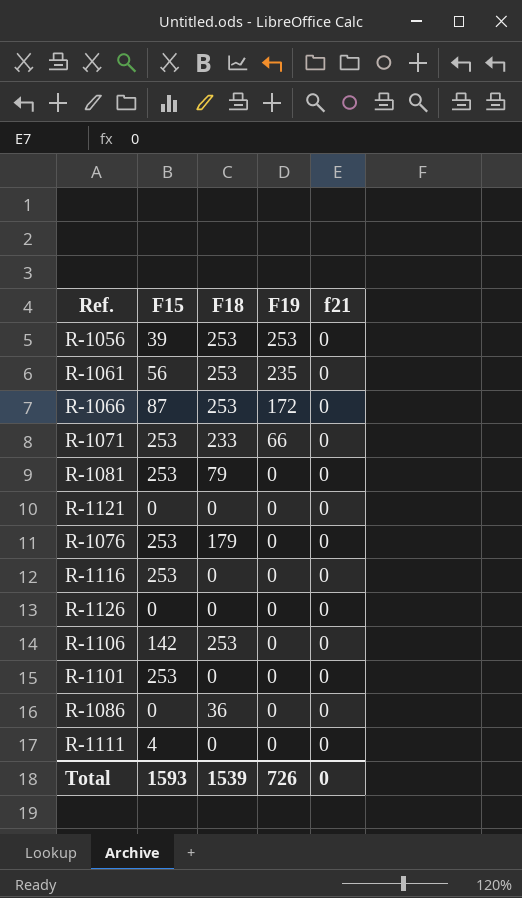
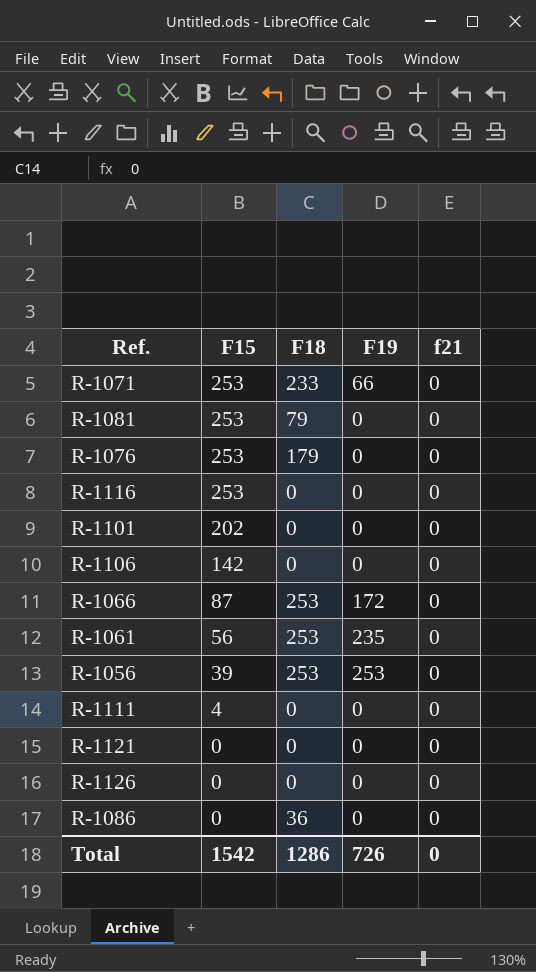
row order: F19 descending -> F15 descending
R-1101 | F15: 253 -> 202
R-1106 | F18: 253 -> 0
Total | F15: 1593 -> 1542
Total | F18: 1539 -> 1286

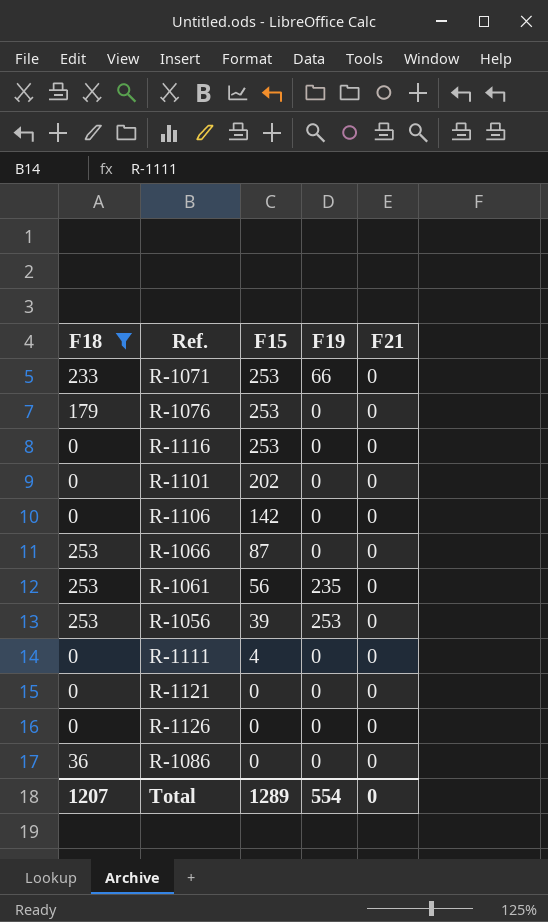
filter: none -> F18 != 79
column F18 | position: 3 -> 1
column name: f21 -> F21
R-1066 | F19: 172 -> 0
Total | F18: 1286 -> 1207
Total | F15: 1542 -> 1289
Total | F19: 726 -> 554

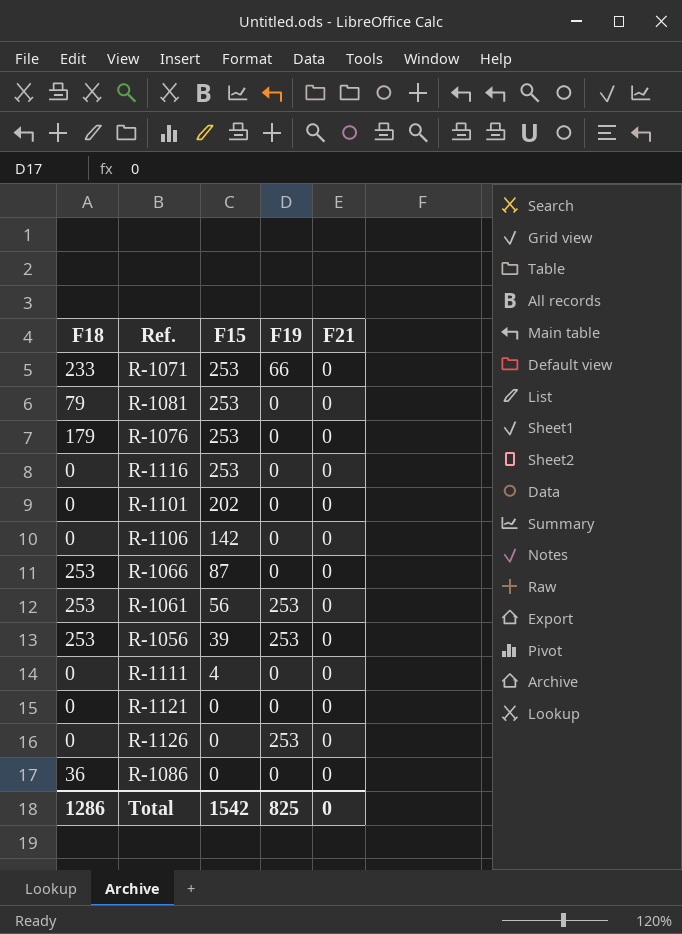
filter: F18 != 79 -> none
R-1061 | F19: 235 -> 253
R-1126 | F19: 0 -> 253
Total | F18: 1207 -> 1286
Total | F15: 1289 -> 1542
Total | F19: 554 -> 825

